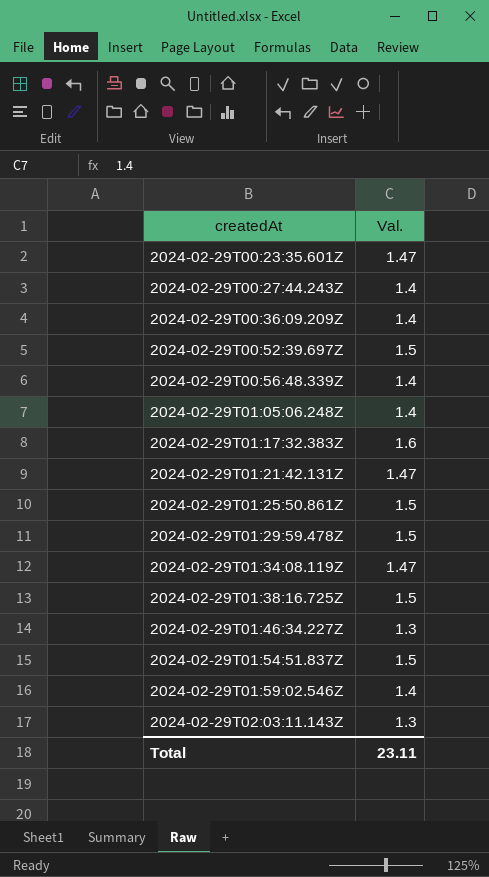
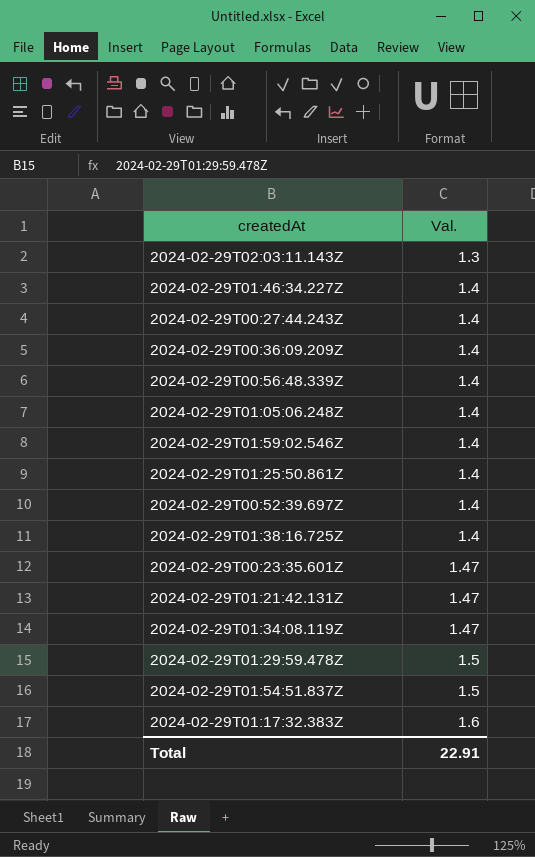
row order: createdAt ascending -> Val. ascending
2024-02-29T01:46:34.227Z | Val.: 1.3 -> 1.4
2024-02-29T01:25:50.861Z | Val.: 1.5 -> 1.4
2024-02-29T00:52:39.697Z | Val.: 1.5 -> 1.4
2024-02-29T01:38:16.725Z | Val.: 1.5 -> 1.4
Total | Val.: 23.11 -> 22.91

